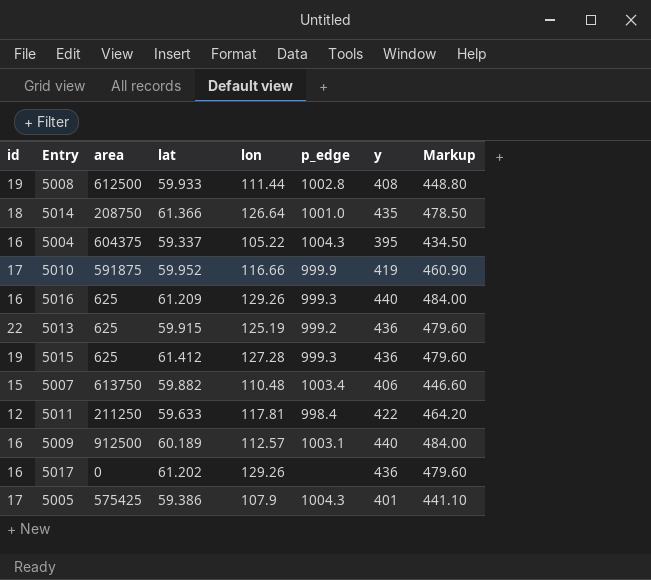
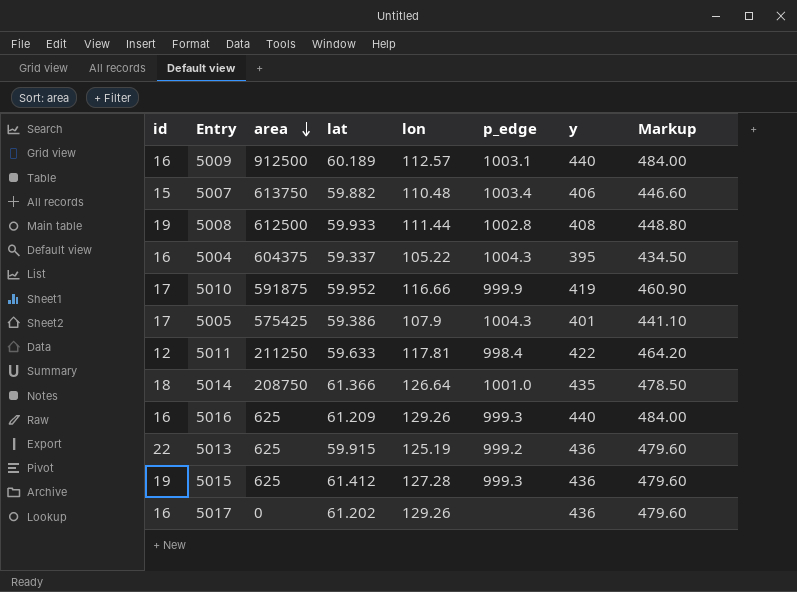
row order: none -> area descending

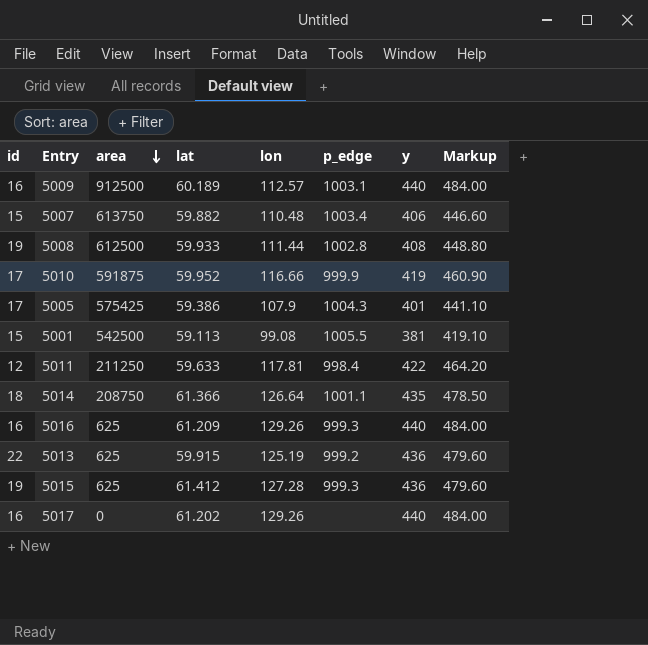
row 5004: 16 | 604375 | 59.337 | 105.22 | 1004.3 | 395 | 434.50 -> none
row 5001: none -> 15 | 542500 | 59.113 | 99.08 | 1005.5 | 381 | 419.10
5014 | p_edge: 1001.0 -> 1001.1
5017 | y: 436 -> 440
5017 | Markup: 479.60 -> 484.00

